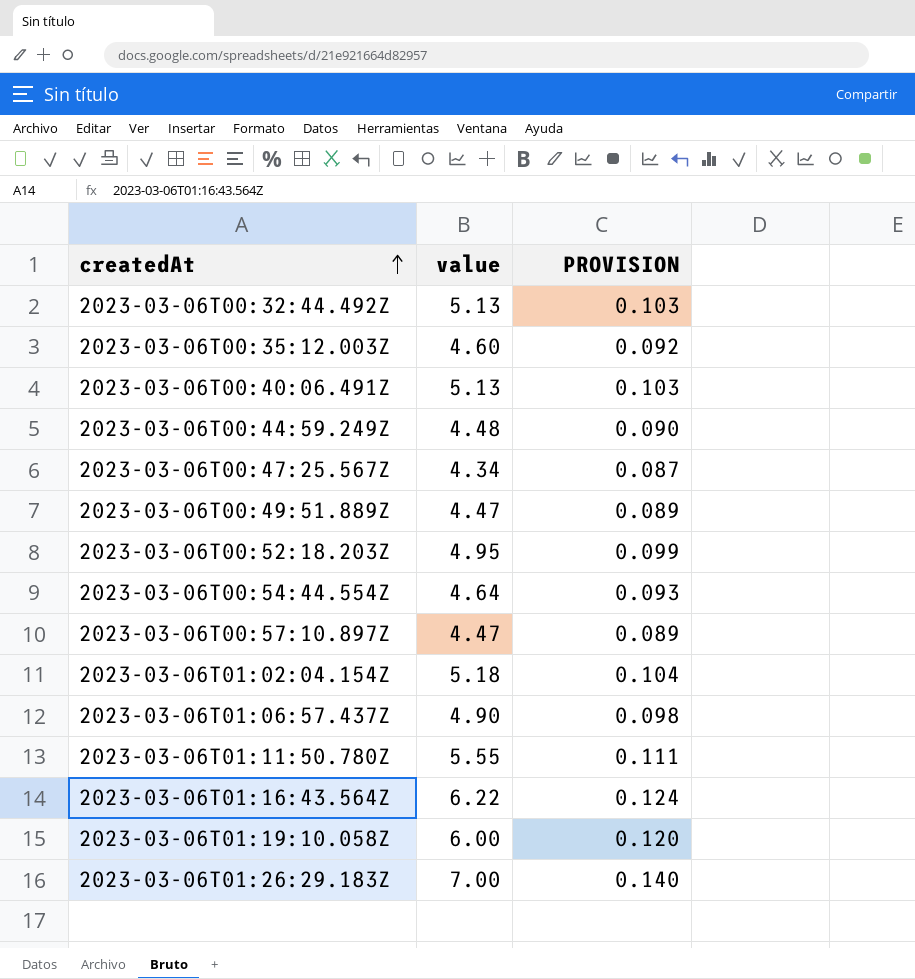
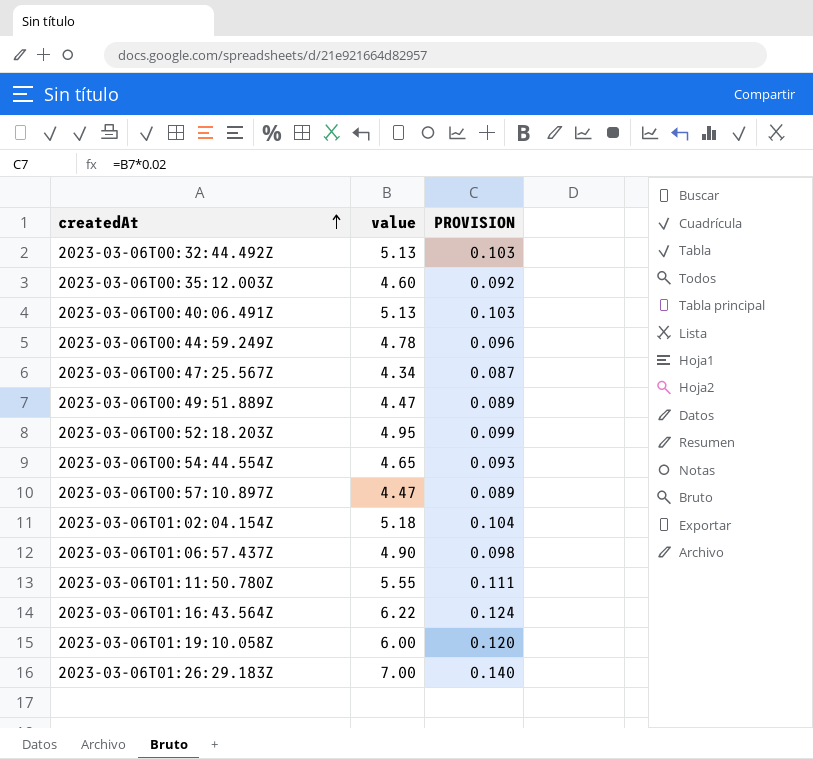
2023-03-06T00:44:59.249Z | value: 4.48 -> 4.78
2023-03-06T00:44:59.249Z | PROVISION: 0.090 -> 0.096
2023-03-06T00:54:44.554Z | value: 4.64 -> 4.65

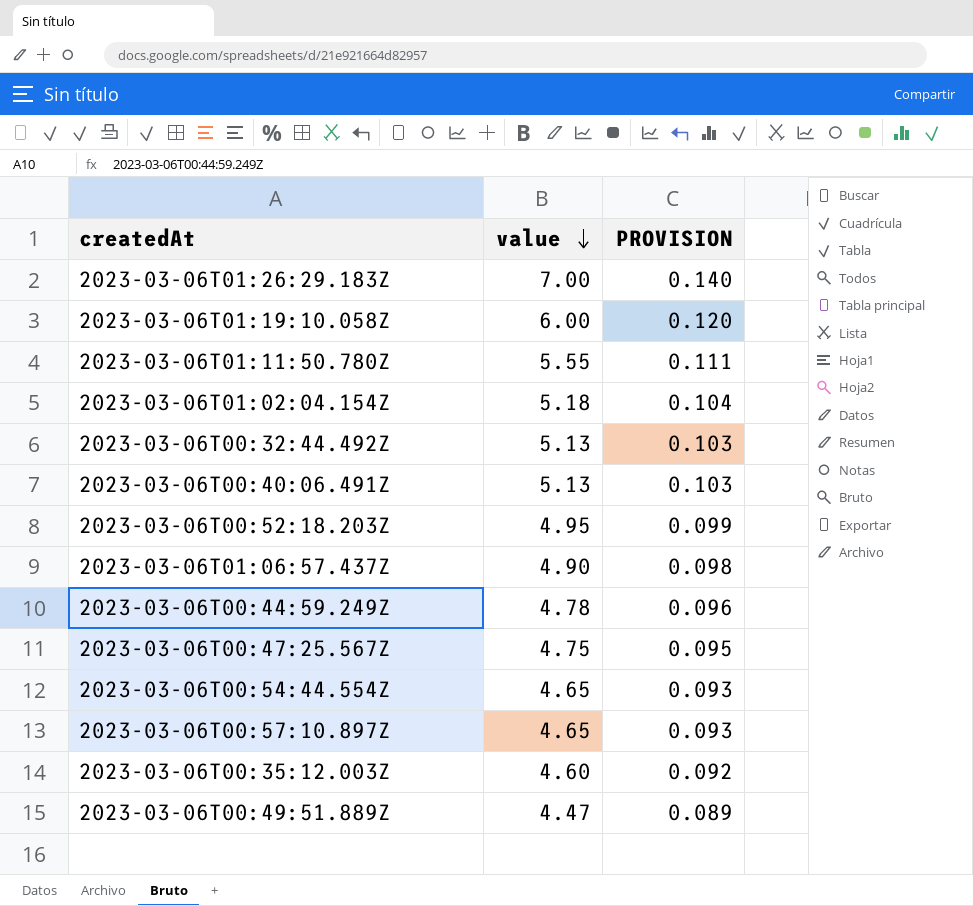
row order: createdAt ascending -> value descending
row 2023-03-06T01:16:43.564Z: 6.22 | 0.124 -> none
2023-03-06T00:47:25.567Z | value: 4.34 -> 4.75
2023-03-06T00:47:25.567Z | PROVISION: 0.087 -> 0.095
2023-03-06T00:57:10.897Z | value: 4.47 -> 4.65
2023-03-06T00:57:10.897Z | PROVISION: 0.089 -> 0.093

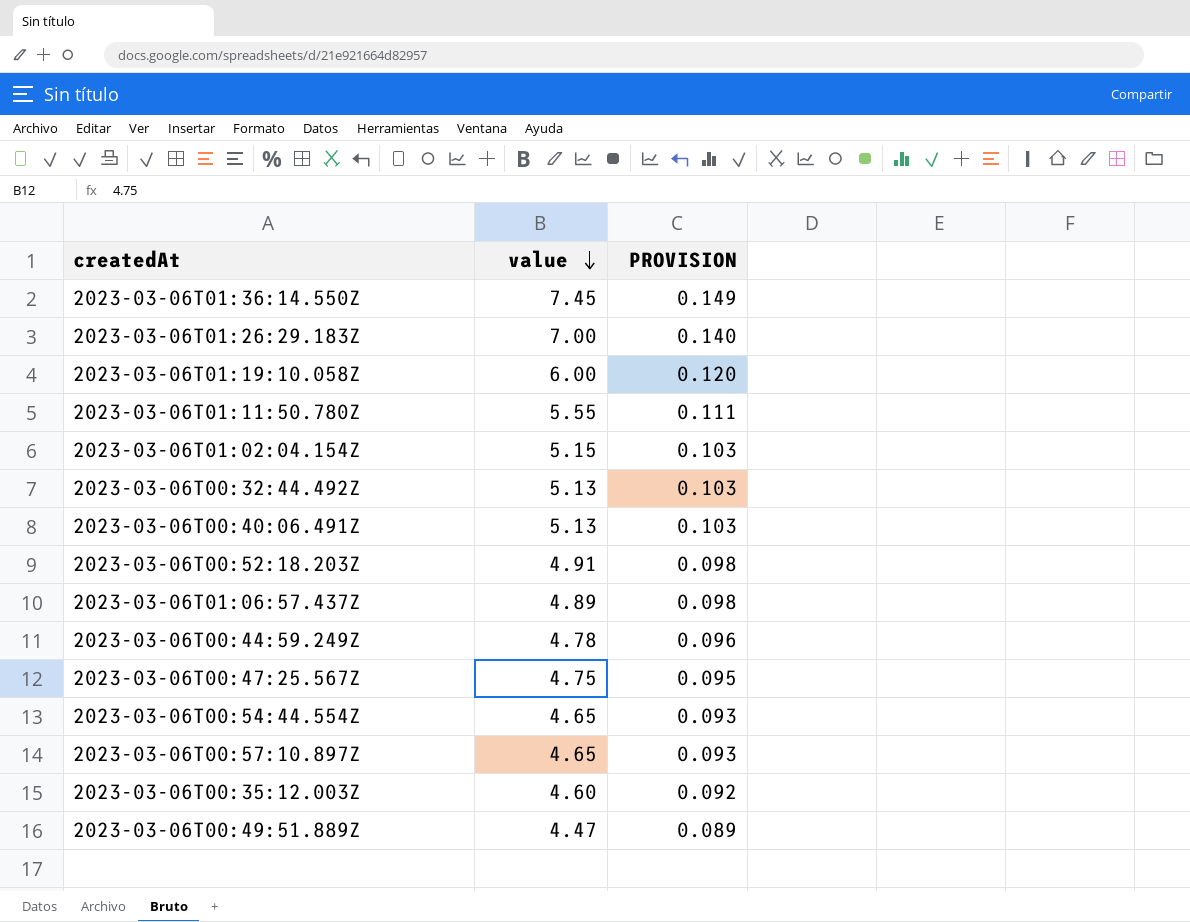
row 2023-03-06T01:36:14.550Z: none -> 7.45 | 0.149
2023-03-06T01:02:04.154Z | value: 5.18 -> 5.15
2023-03-06T01:02:04.154Z | PROVISION: 0.104 -> 0.103
2023-03-06T00:52:18.203Z | value: 4.95 -> 4.91
2023-03-06T00:52:18.203Z | PROVISION: 0.099 -> 0.098
2023-03-06T01:06:57.437Z | value: 4.90 -> 4.89

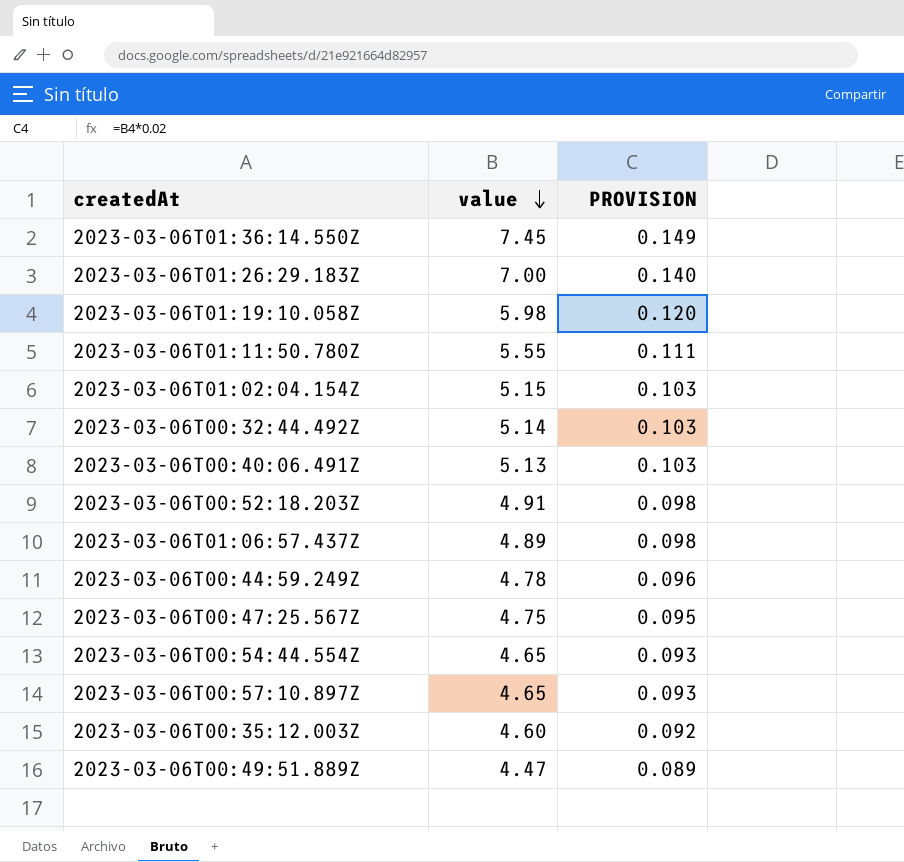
2023-03-06T01:19:10.058Z | value: 6.00 -> 5.98
2023-03-06T00:32:44.492Z | value: 5.13 -> 5.14

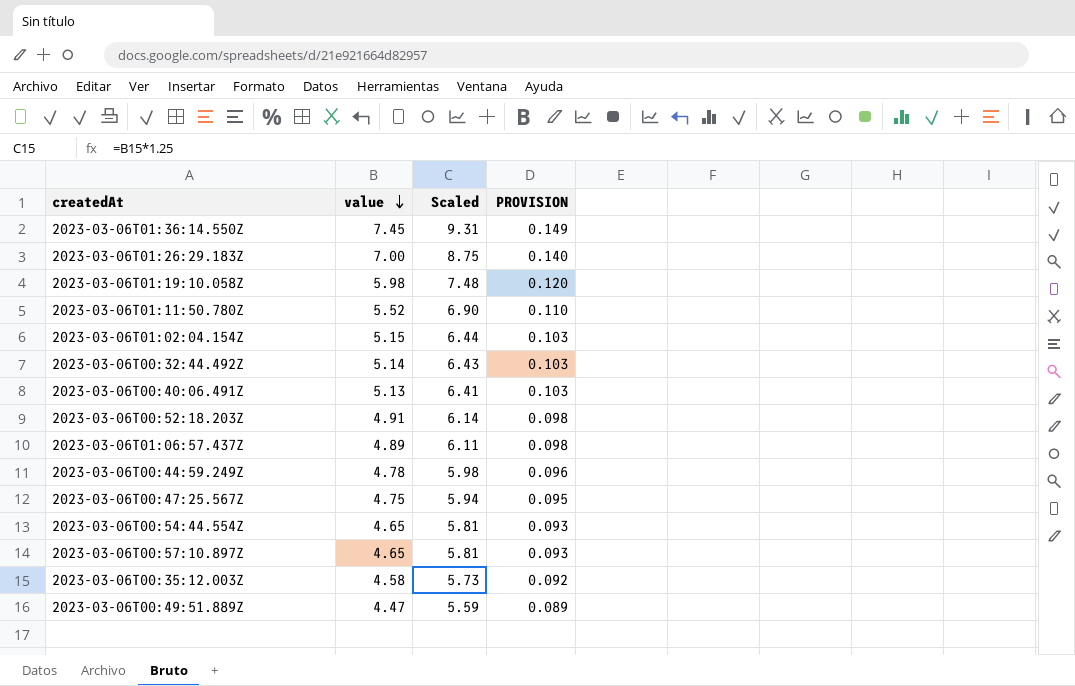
column Scaled | formula: none -> [value] * 1.25
2023-03-06T01:11:50.780Z | value: 5.55 -> 5.52
2023-03-06T01:11:50.780Z | PROVISION: 0.111 -> 0.110
2023-03-06T00:35:12.003Z | value: 4.60 -> 4.58

